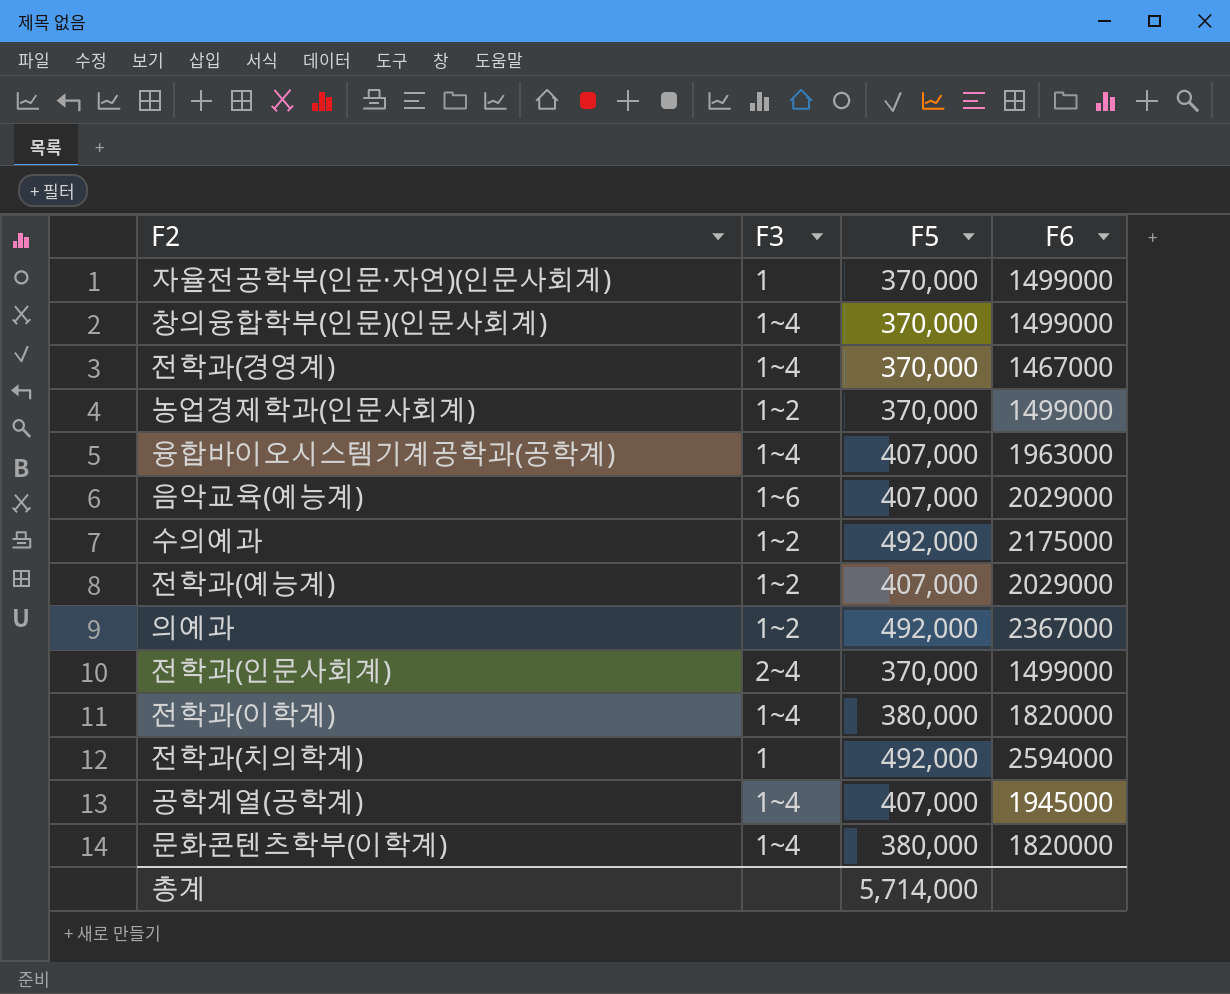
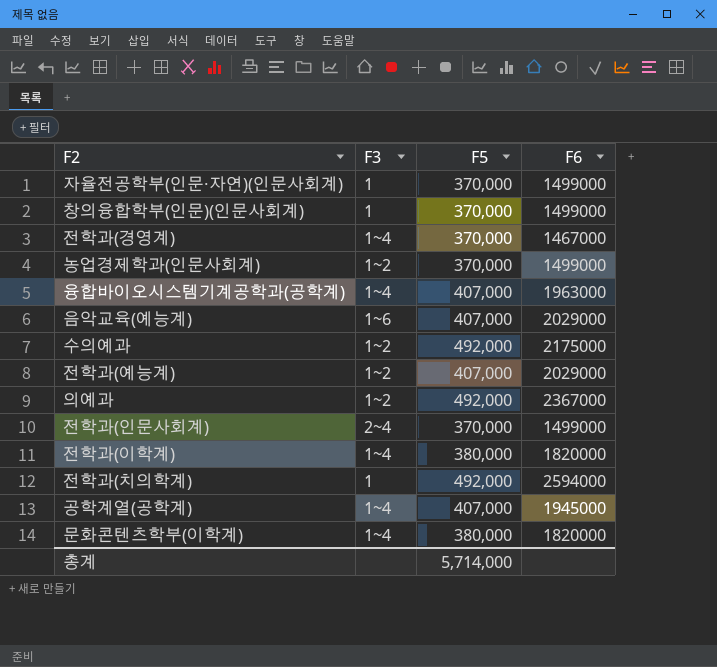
창의융합학부(인문)(인문사회계) | F3: 1~4 -> 1

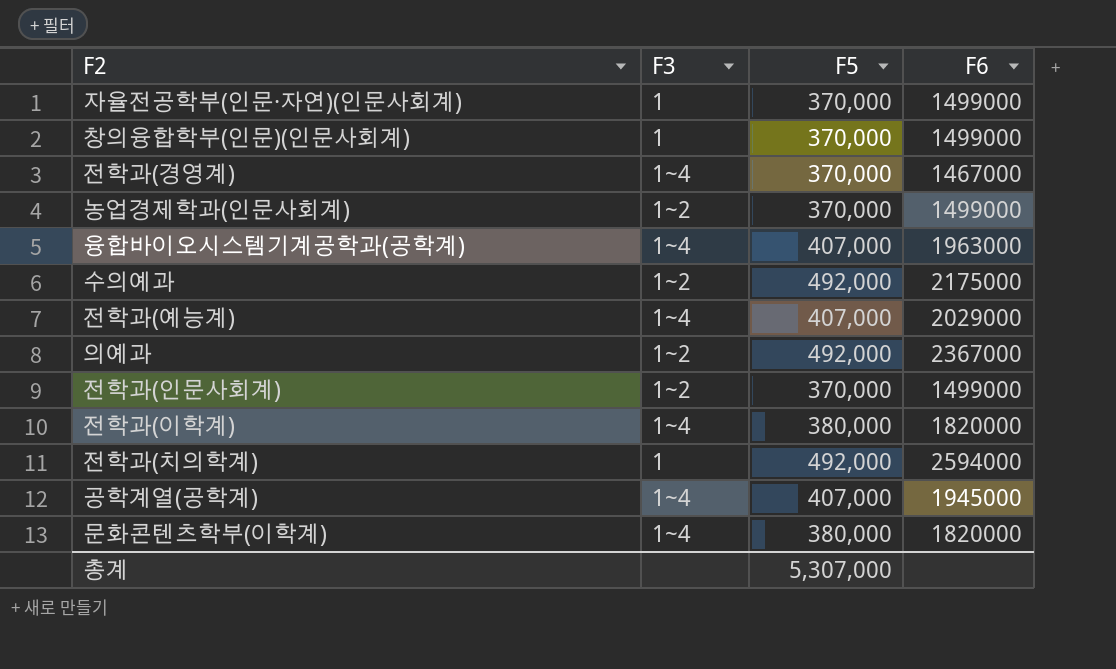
row 음악교육(예능계): 1~6 | 407,000 | 2029000 -> none
전학과(예능계) | F3: 1~2 -> 1~4
전학과(인문사회계) | F3: 2~4 -> 1~2
총계 | F5: 5,714,000 -> 5,307,000

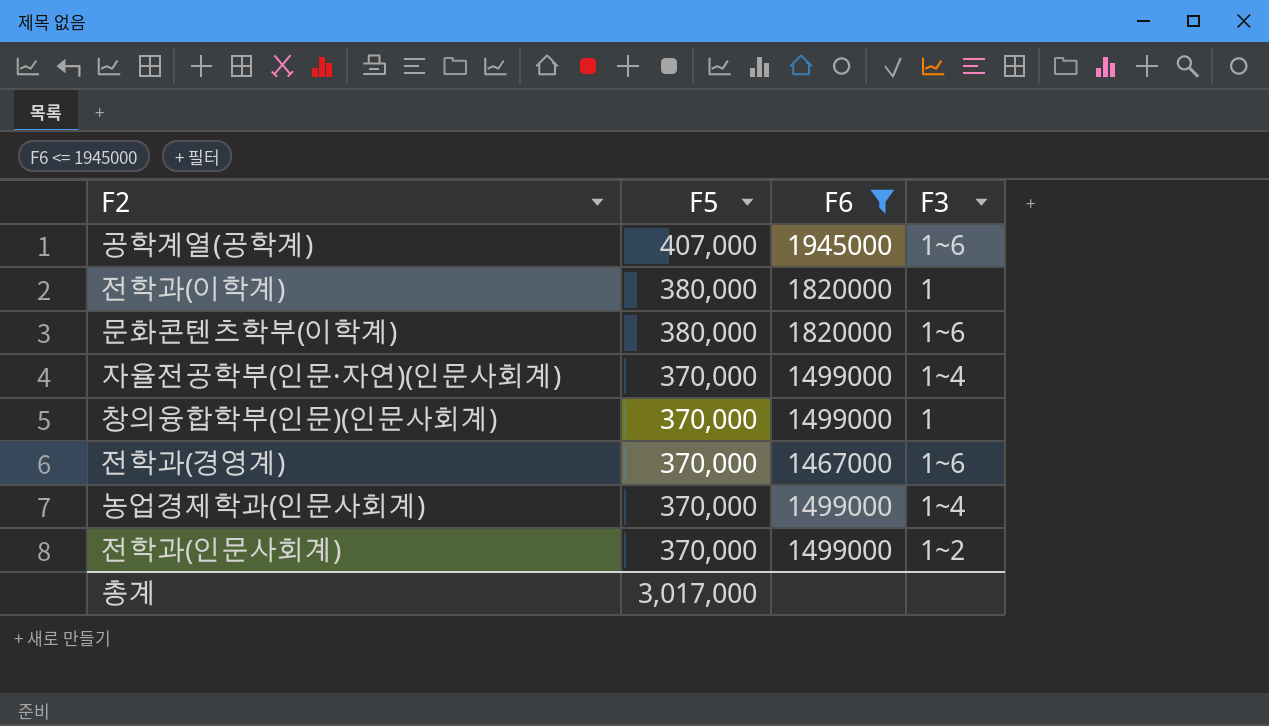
filter: none -> F6 <= 1945000
row order: none -> F5 descending
column F3 | position: 2 -> 4
공학계열(공학계) | F3: 1~4 -> 1~6
전학과(이학계) | F3: 1~4 -> 1
문화콘텐츠학부(이학계) | F3: 1~4 -> 1~6
자율전공학부(인문·자연)(인문사회계) | F3: 1 -> 1~4
전학과(경영계) | F3: 1~4 -> 1~6
농업경제학과(인문사회계) | F3: 1~2 -> 1~4
총계 | F5: 5,307,000 -> 3,017,000

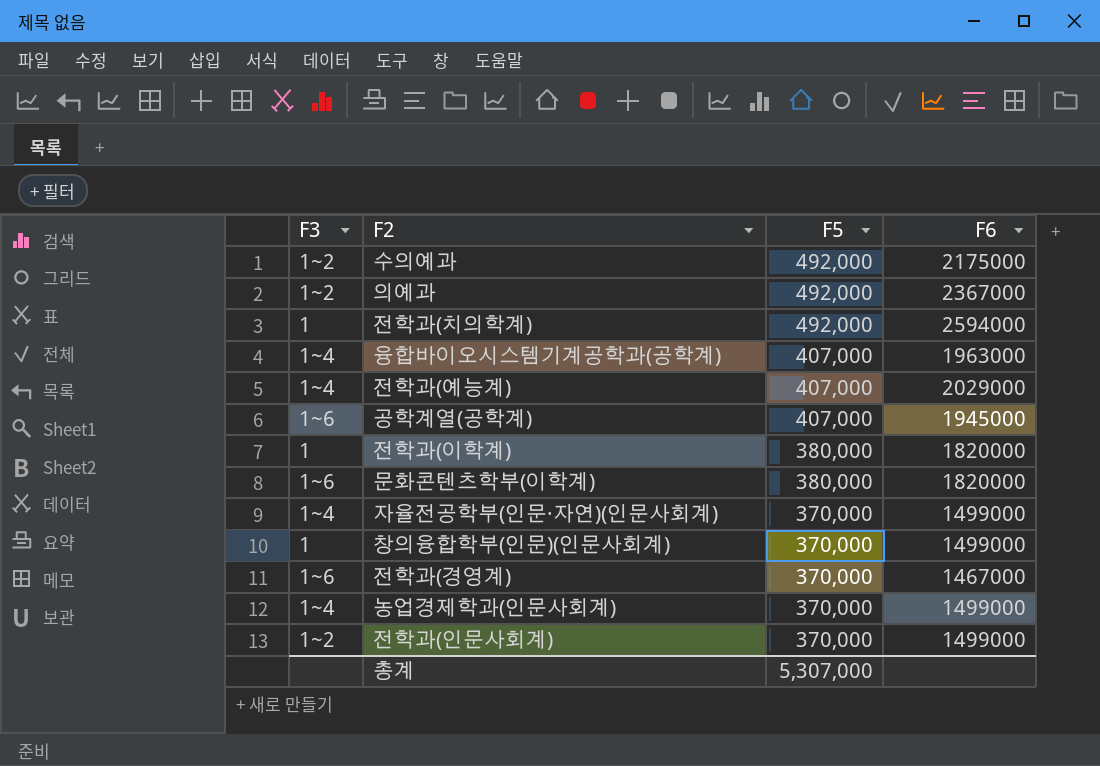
filter: F6 <= 1945000 -> none
column F3 | position: 4 -> 1
총계 | F5: 3,017,000 -> 5,307,000

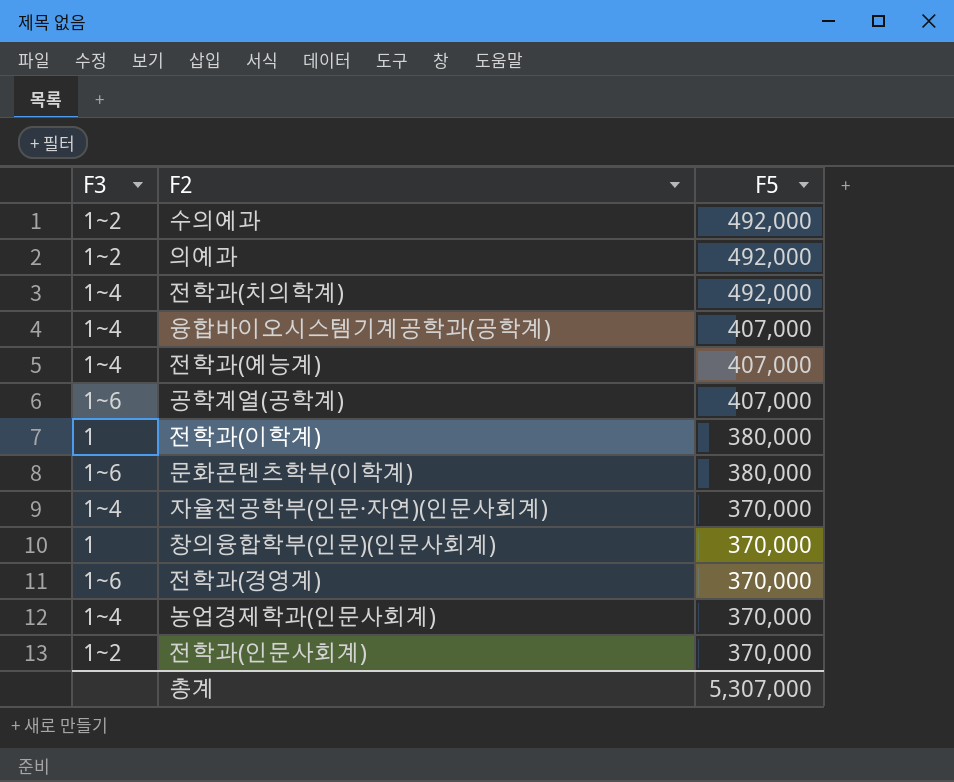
column F6 | position: 4 -> none
전학과(치의학계) | F3: 1 -> 1~4

